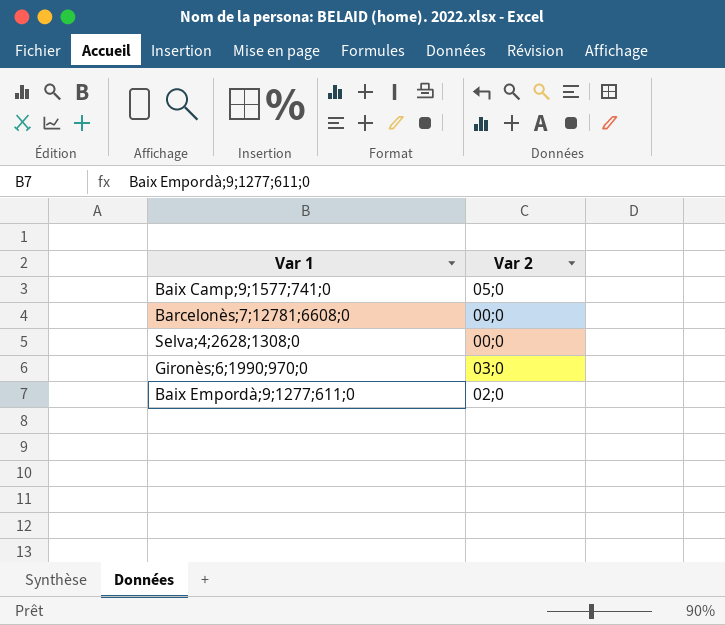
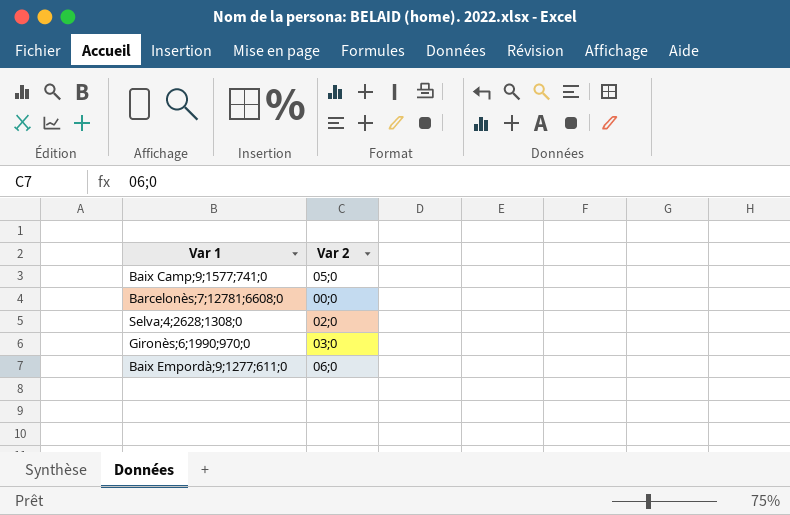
Selva;4;2628;1308;0 | Var 2: 00;0 -> 02;0
Baix Empordà;9;1277;611;0 | Var 2: 02;0 -> 06;0

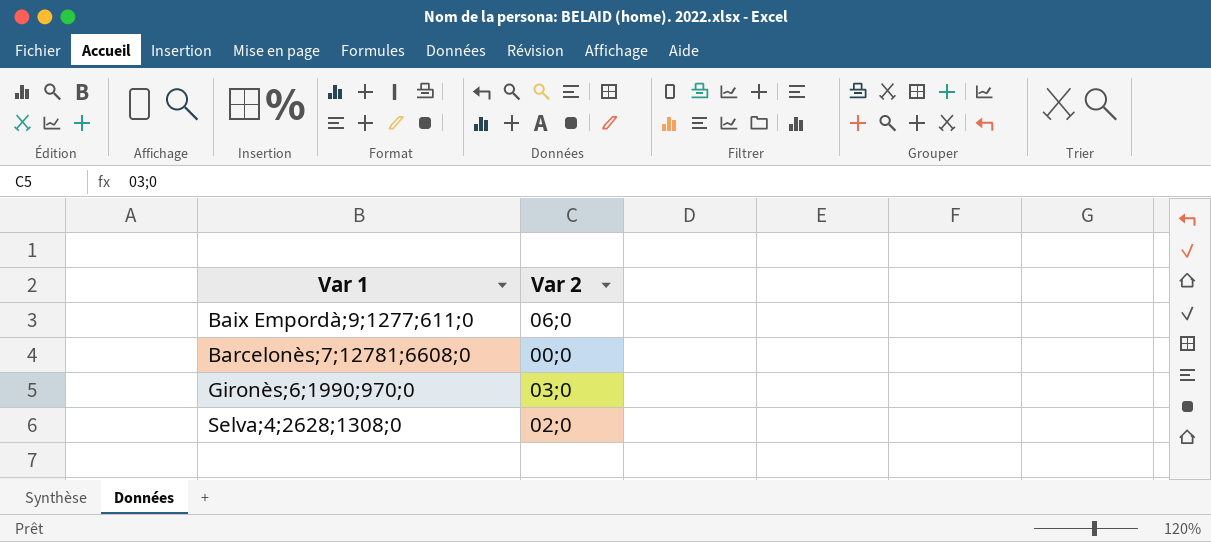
row order: none -> Var 1 ascending
row Baix Camp;9;1577;741;0: 05;0 -> none

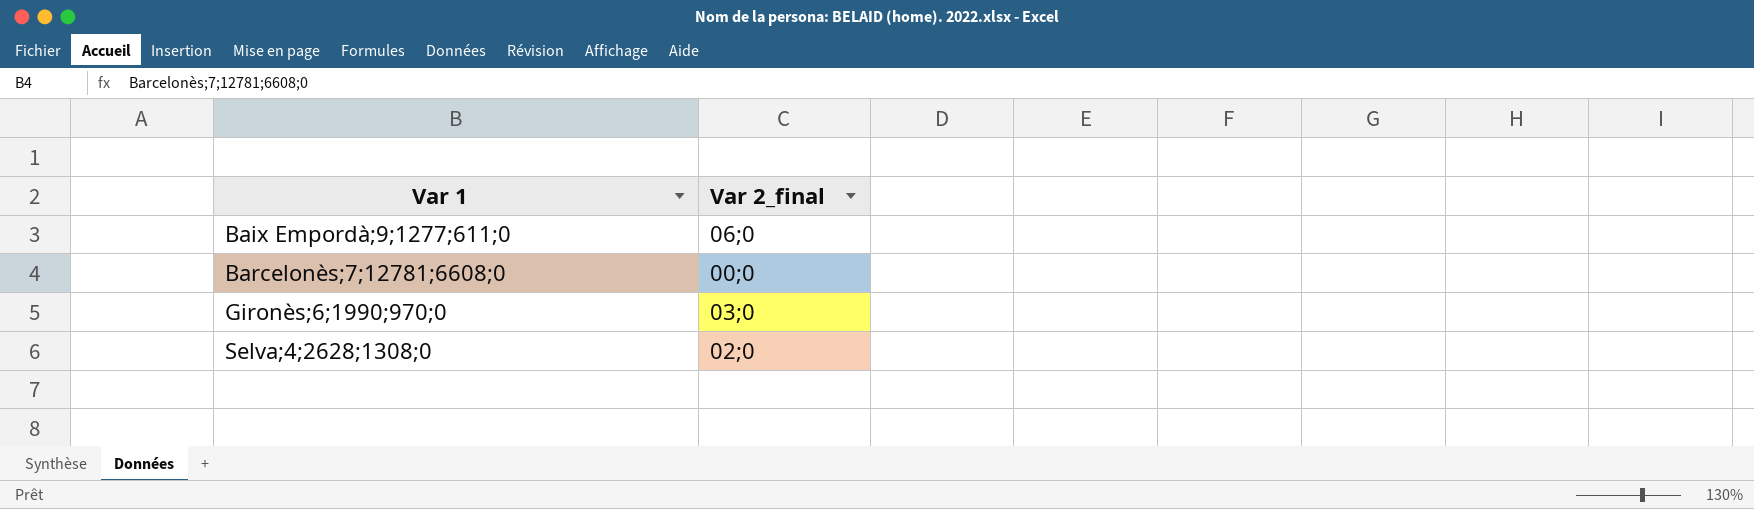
column name: Var 2 -> Var 2_final

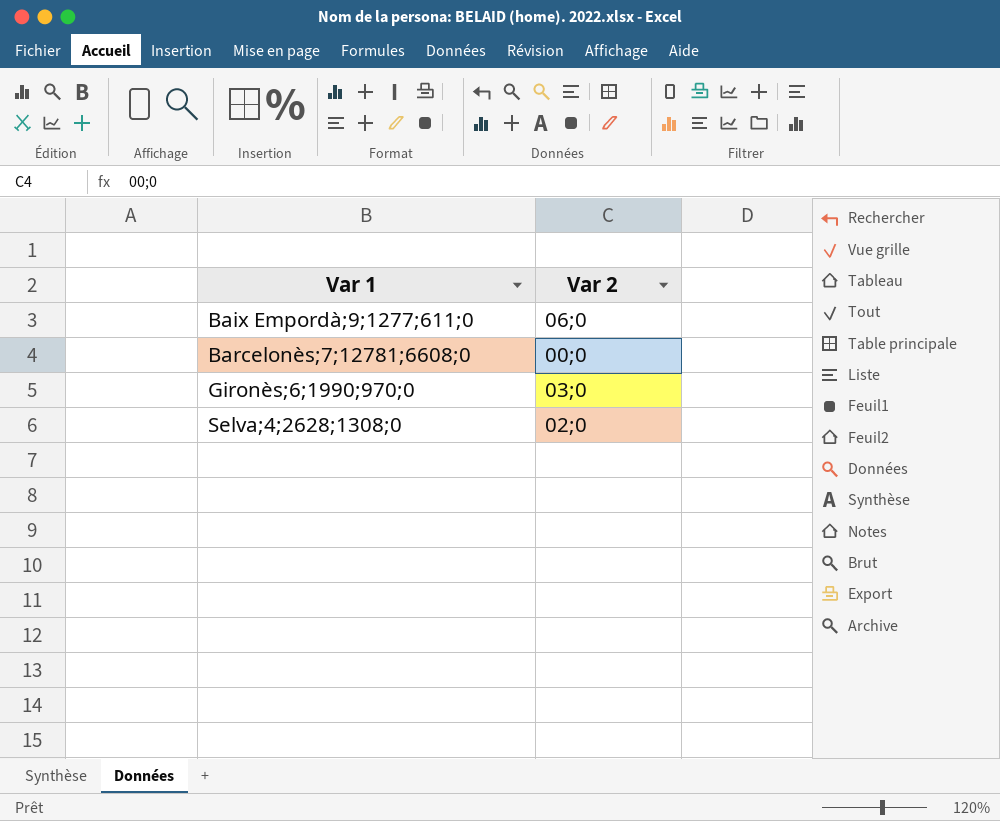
column name: Var 2_final -> Var 2

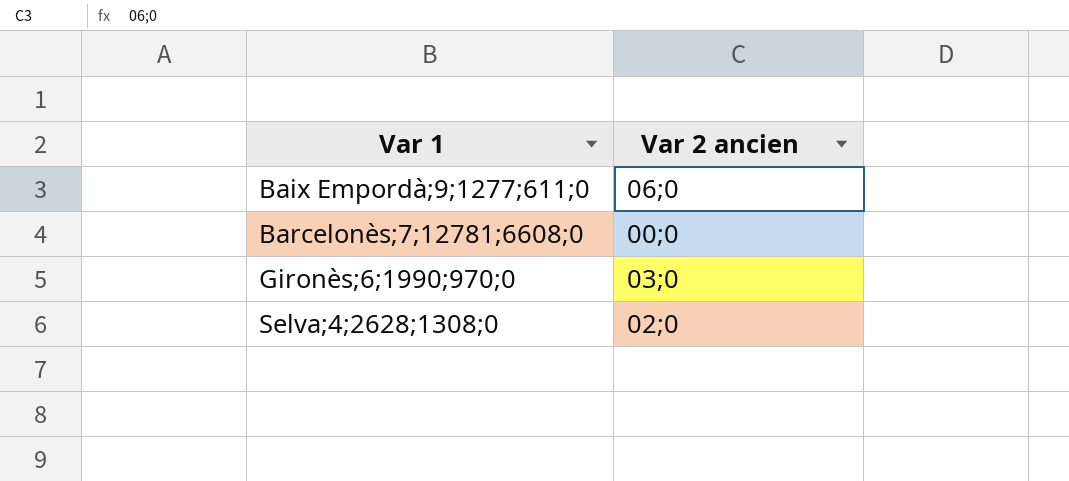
column name: Var 2 -> Var 2 ancien

